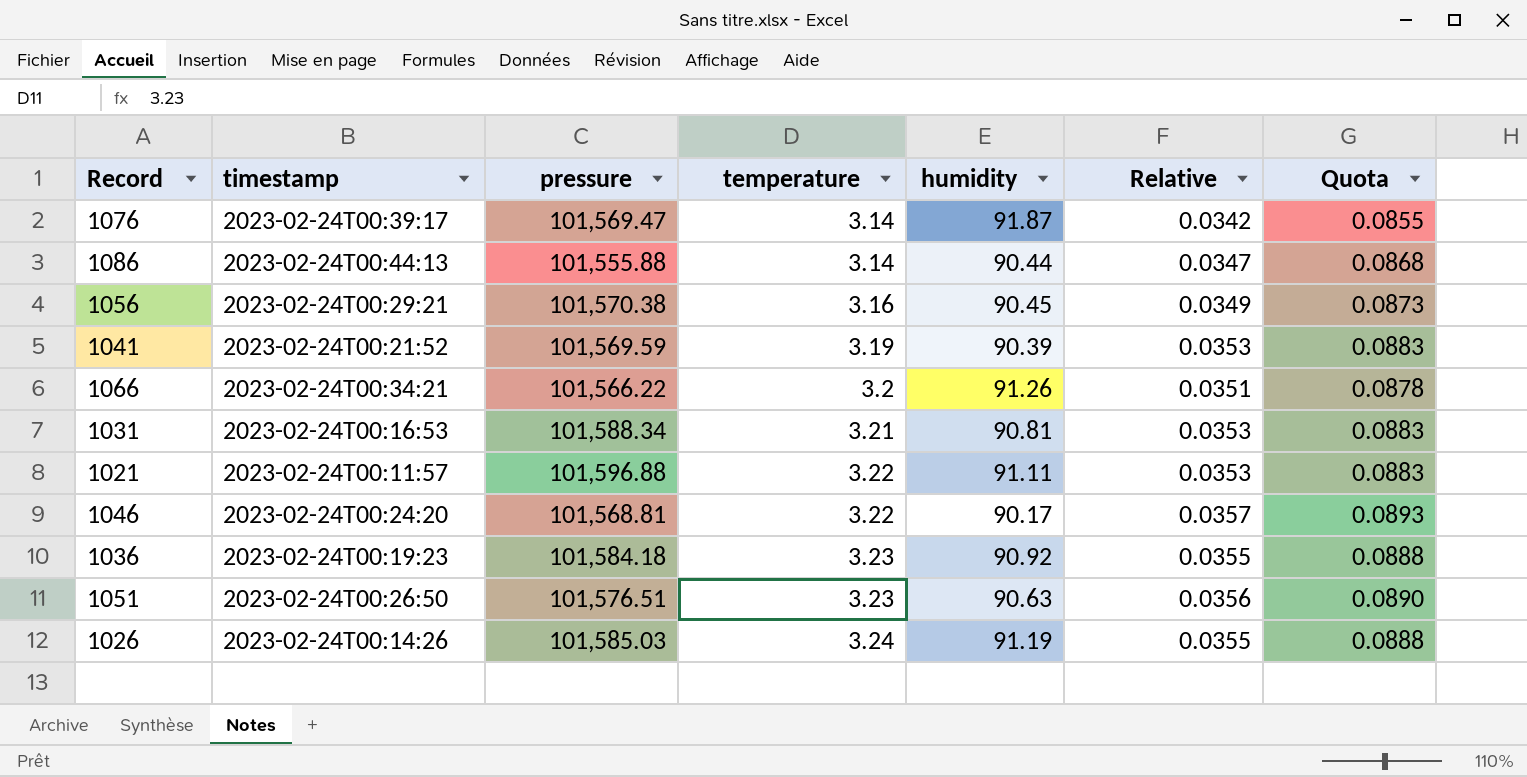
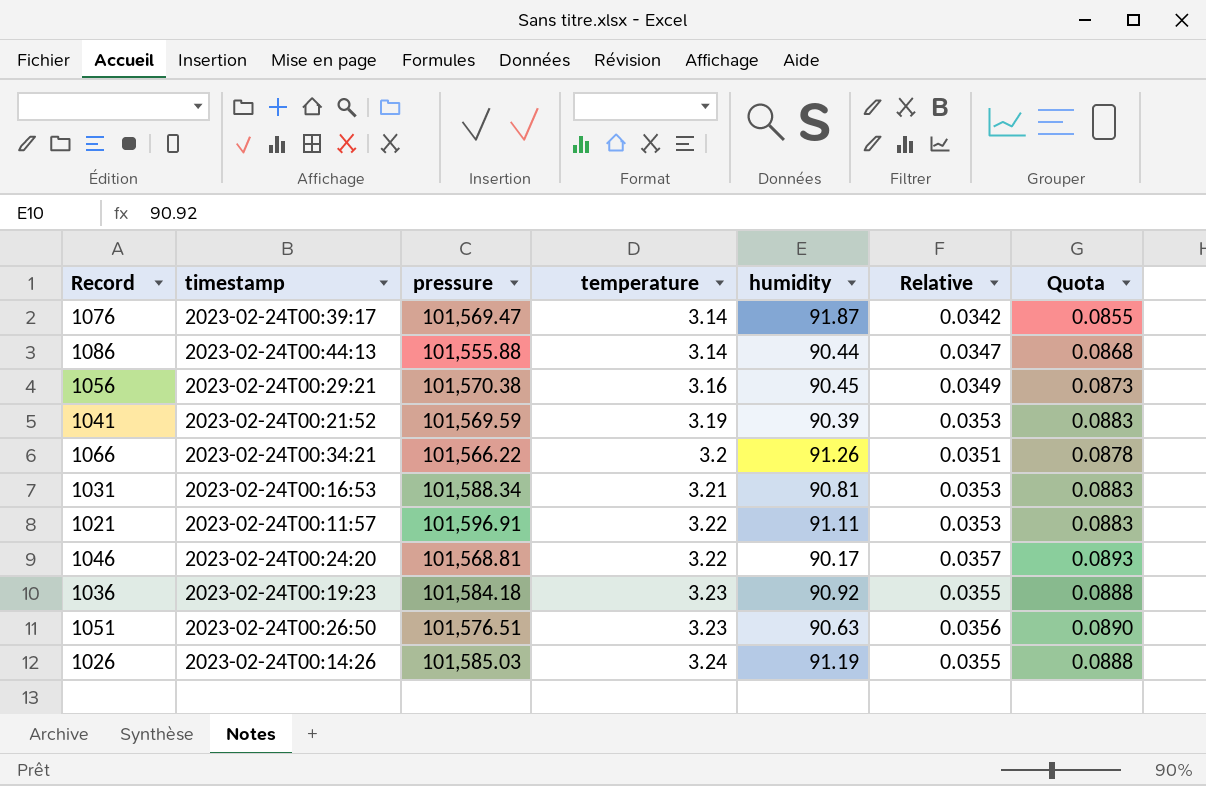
1021 | pressure: 101,596.88 -> 101,596.91

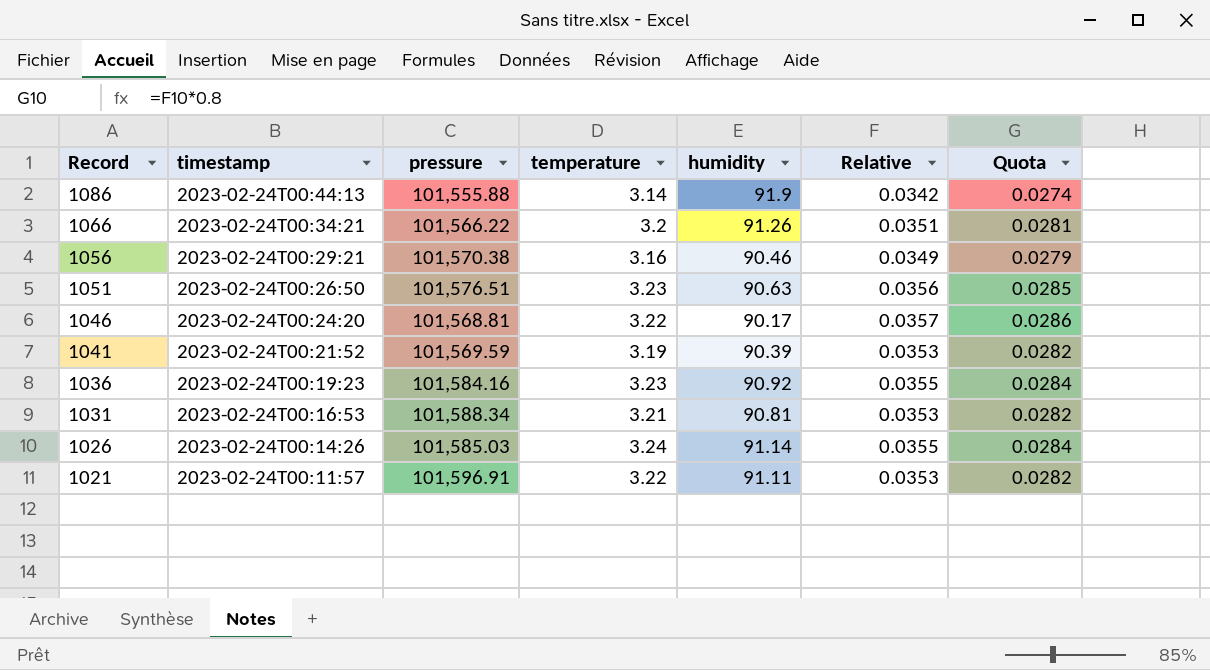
row order: temperature ascending -> Record descending
column Quota | formula: [Relative] * 2.5 -> [Relative] * 0.8
row 1076: 2023-02-24T00:39:17 | 101,569.47 | 3.14 | 91.87 | 0.0342 | 0.0855 -> none
1086 | humidity: 90.44 -> 91.9
1086 | Relative: 0.0347 -> 0.0342
1056 | humidity: 90.45 -> 90.46
1036 | pressure: 101,584.18 -> 101,584.16
1026 | humidity: 91.19 -> 91.14

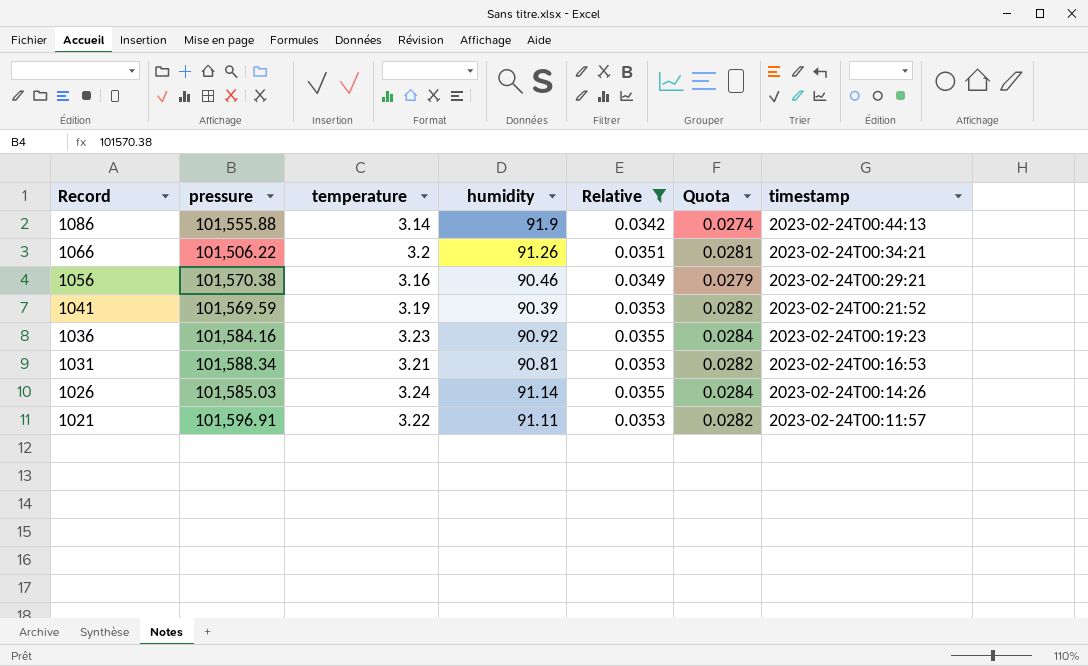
filter: none -> Relative <= 0.0355
column timestamp | position: 2 -> 7
1066 | pressure: 101,566.22 -> 101,506.22

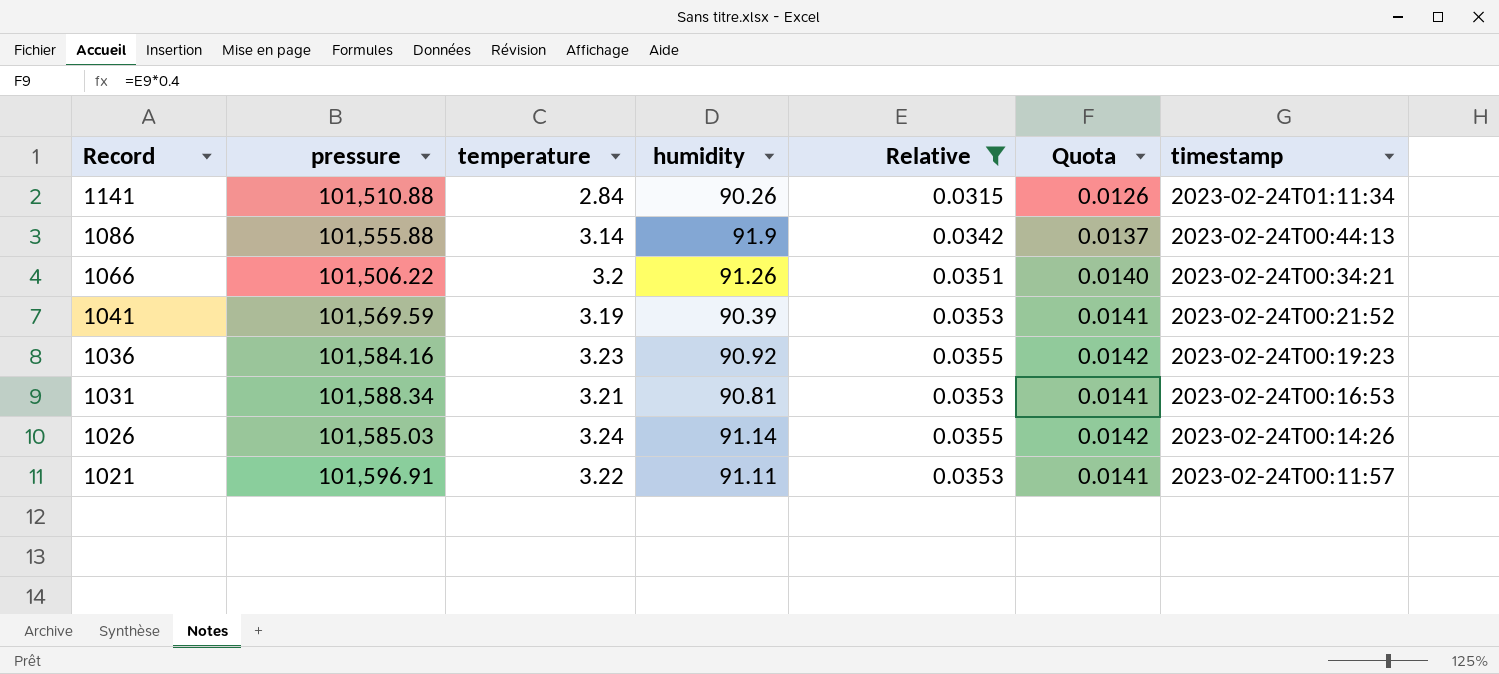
column Quota | formula: [Relative] * 0.8 -> [Relative] * 0.4
row 1056: 101,570.38 | 3.16 | 90.46 | 0.0349 | 0.0279 | 2023-02-24T00:29:21 -> none
row 1141: none -> 101,510.88 | 2.84 | 90.26 | 0.0315 | 0.0126 | 2023-02-24T01:11:34

